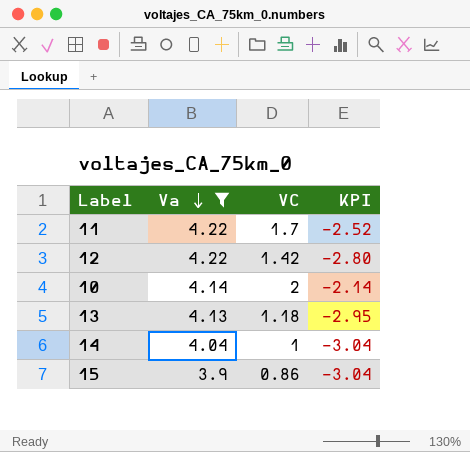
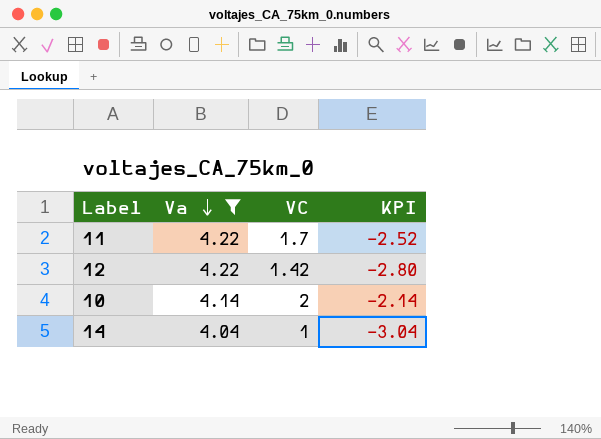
row 13: 4.13 | 1.18 | -2.95 -> none
row 15: 3.9 | 0.86 | -3.04 -> none

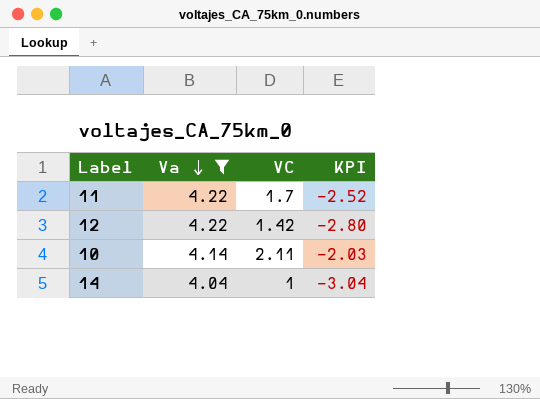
10 | VC: 2 -> 2.11
10 | KPI: -2.14 -> -2.03

